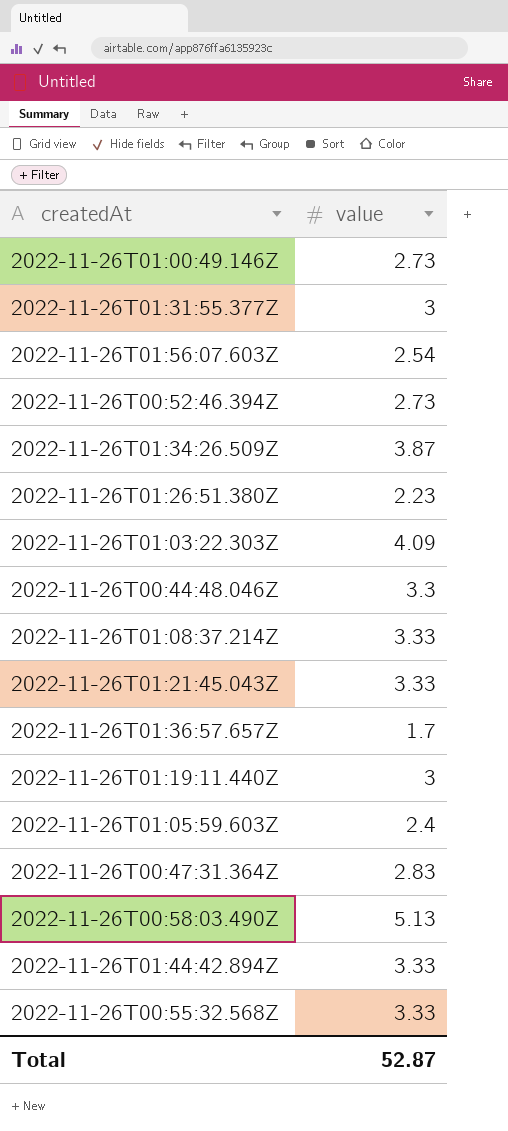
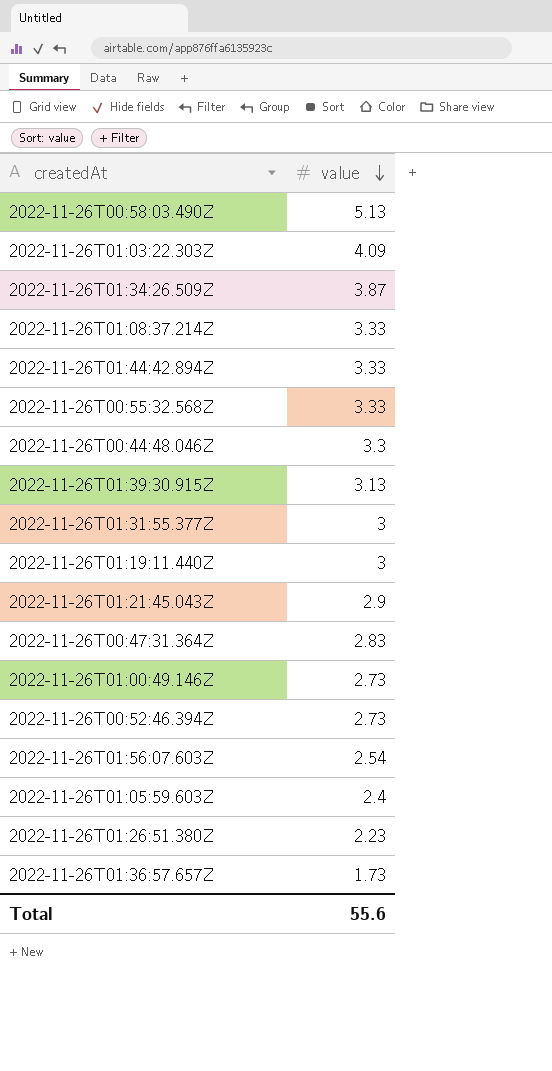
row order: none -> value descending
row 2022-11-26T01:39:30.915Z: none -> 3.13
2022-11-26T01:21:45.043Z | value: 3.33 -> 2.9
2022-11-26T01:36:57.657Z | value: 1.7 -> 1.73
Total | value: 52.87 -> 55.6

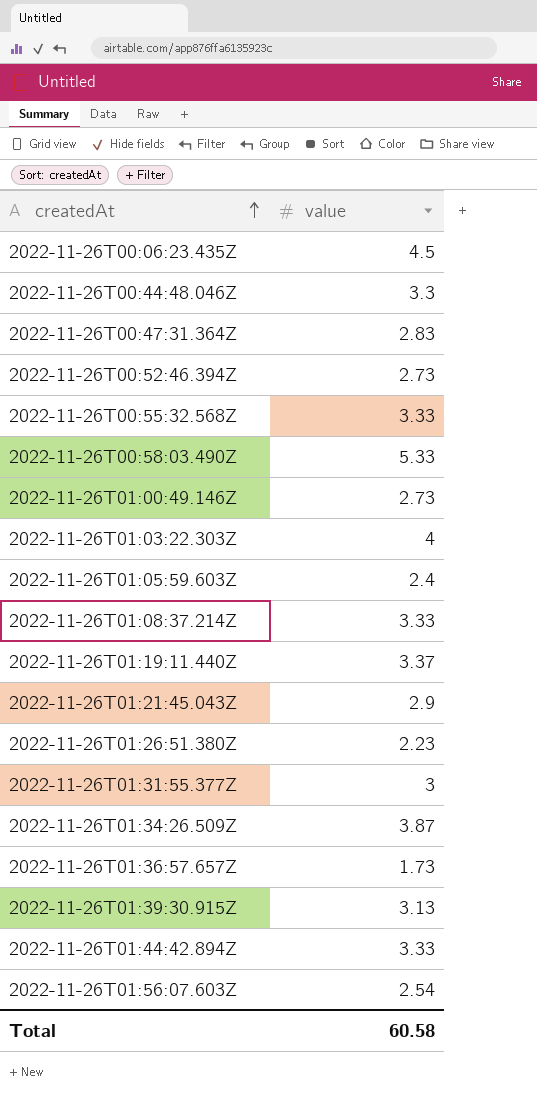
row order: value descending -> createdAt ascending
row 2022-11-26T00:06:23.435Z: none -> 4.5
2022-11-26T00:58:03.490Z | value: 5.13 -> 5.33
2022-11-26T01:03:22.303Z | value: 4.09 -> 4
2022-11-26T01:19:11.440Z | value: 3 -> 3.37
Total | value: 55.6 -> 60.58

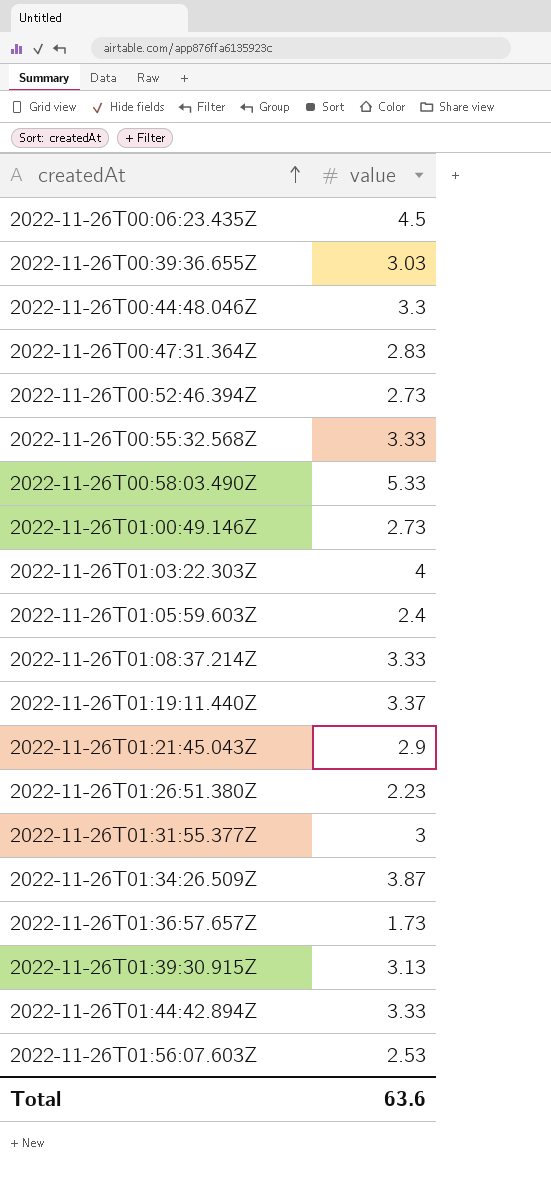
row 2022-11-26T00:39:36.655Z: none -> 3.03
2022-11-26T01:56:07.603Z | value: 2.54 -> 2.53
Total | value: 60.58 -> 63.6

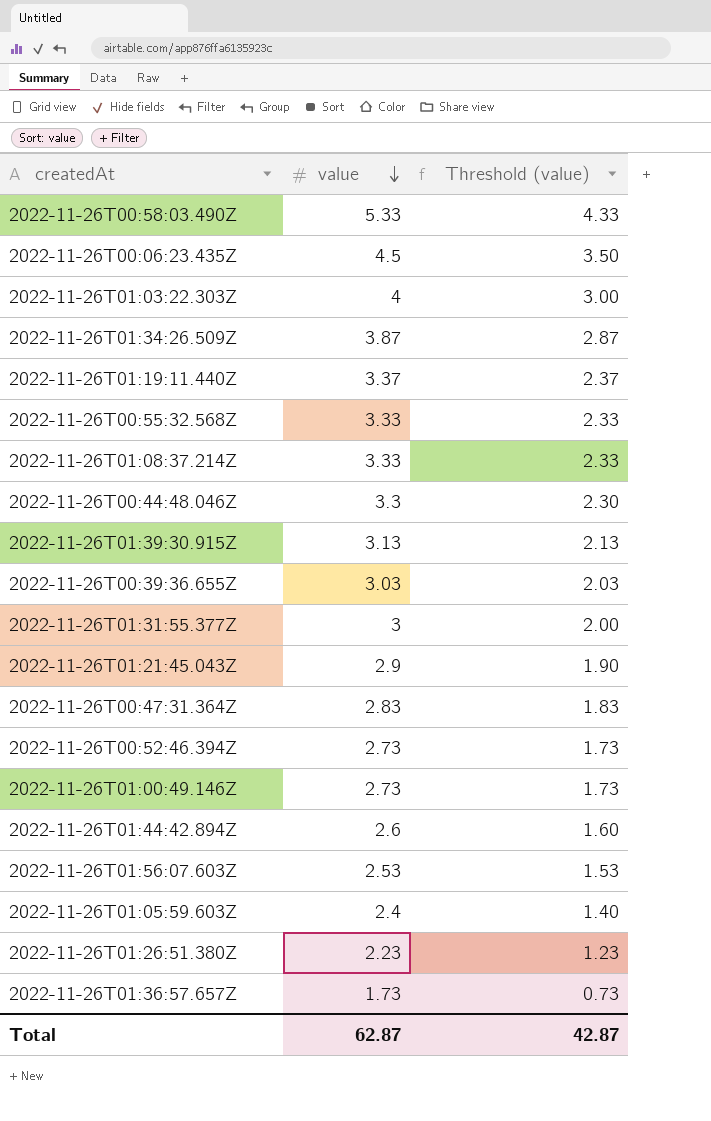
row order: createdAt ascending -> value descending
column Threshold (value) | formula: none -> [value] - 1
2022-11-26T01:44:42.894Z | value: 3.33 -> 2.6
Total | value: 63.6 -> 62.87

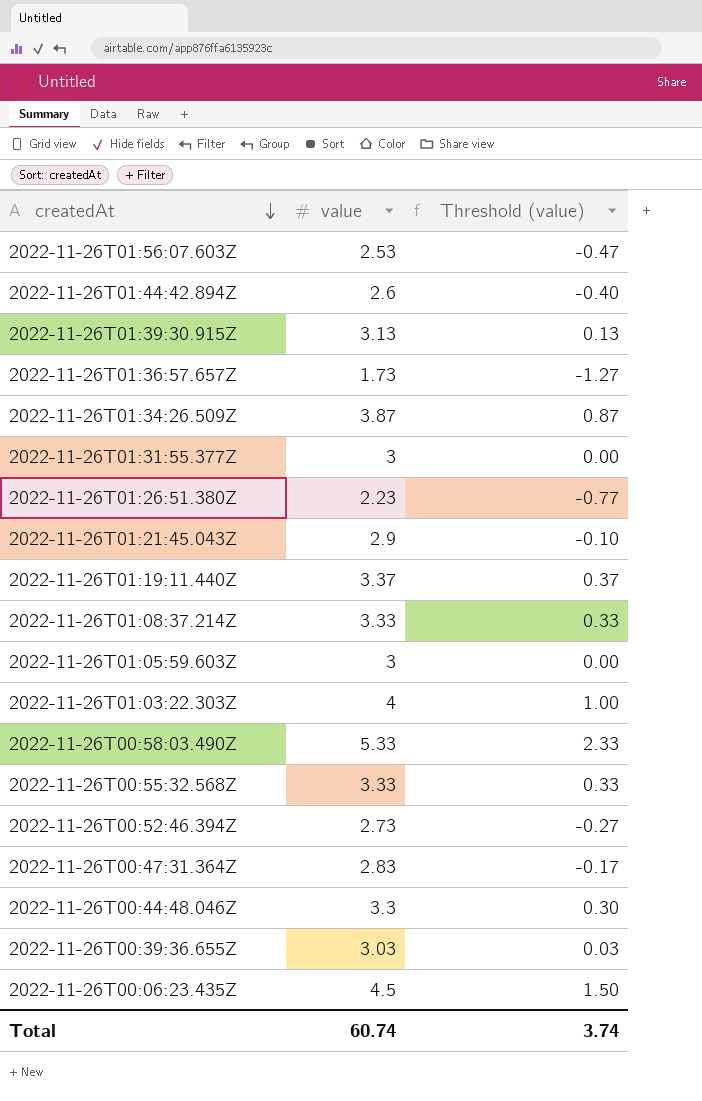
row order: value descending -> createdAt descending
column Threshold (value) | formula: [value] - 1 -> [value] - 3
row 2022-11-26T01:00:49.146Z: 2.73 | 1.73 -> none
2022-11-26T01:05:59.603Z | value: 2.4 -> 3
Total | value: 62.87 -> 60.74
Total | Threshold (value): 42.87 -> 3.74

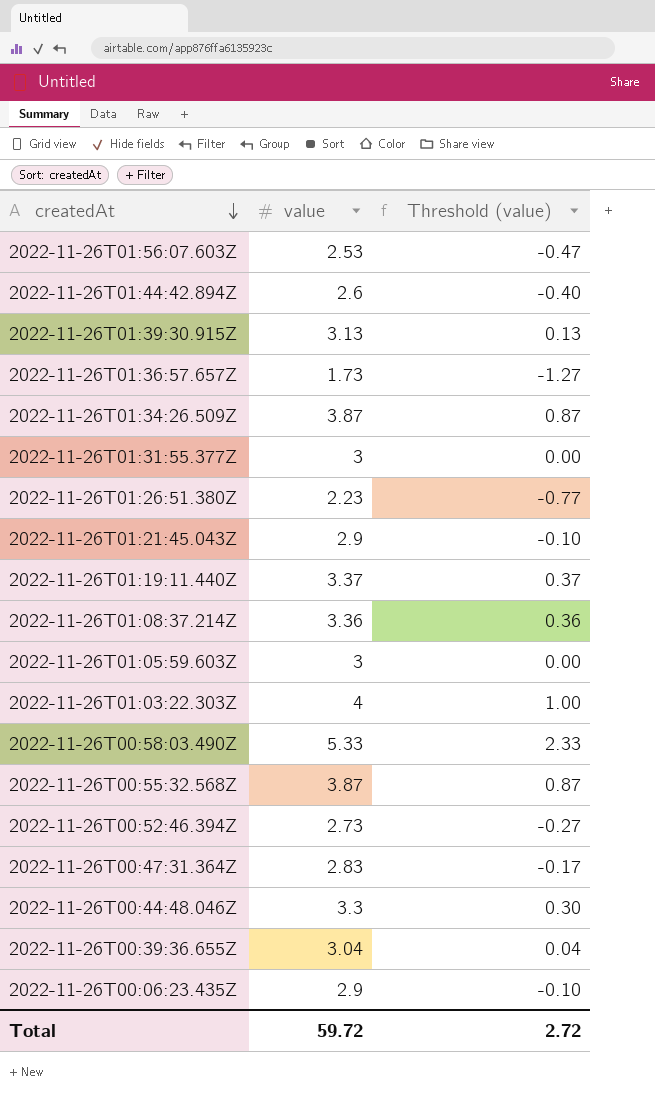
2022-11-26T01:08:37.214Z | value: 3.33 -> 3.36
2022-11-26T01:08:37.214Z | Threshold (value): 0.33 -> 0.36
2022-11-26T00:55:32.568Z | value: 3.33 -> 3.87
2022-11-26T00:55:32.568Z | Threshold (value): 0.33 -> 0.87
2022-11-26T00:39:36.655Z | value: 3.03 -> 3.04
2022-11-26T00:39:36.655Z | Threshold (value): 0.03 -> 0.04
2022-11-26T00:06:23.435Z | value: 4.5 -> 2.9
2022-11-26T00:06:23.435Z | Threshold (value): 1.50 -> -0.10
Total | value: 60.74 -> 59.72
Total | Threshold (value): 3.74 -> 2.72

